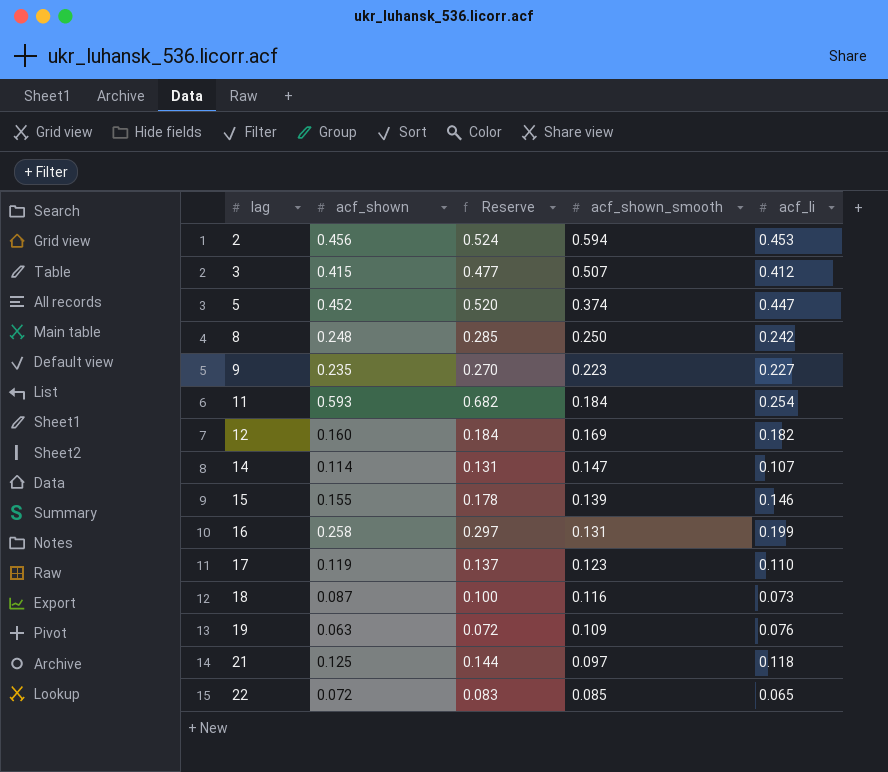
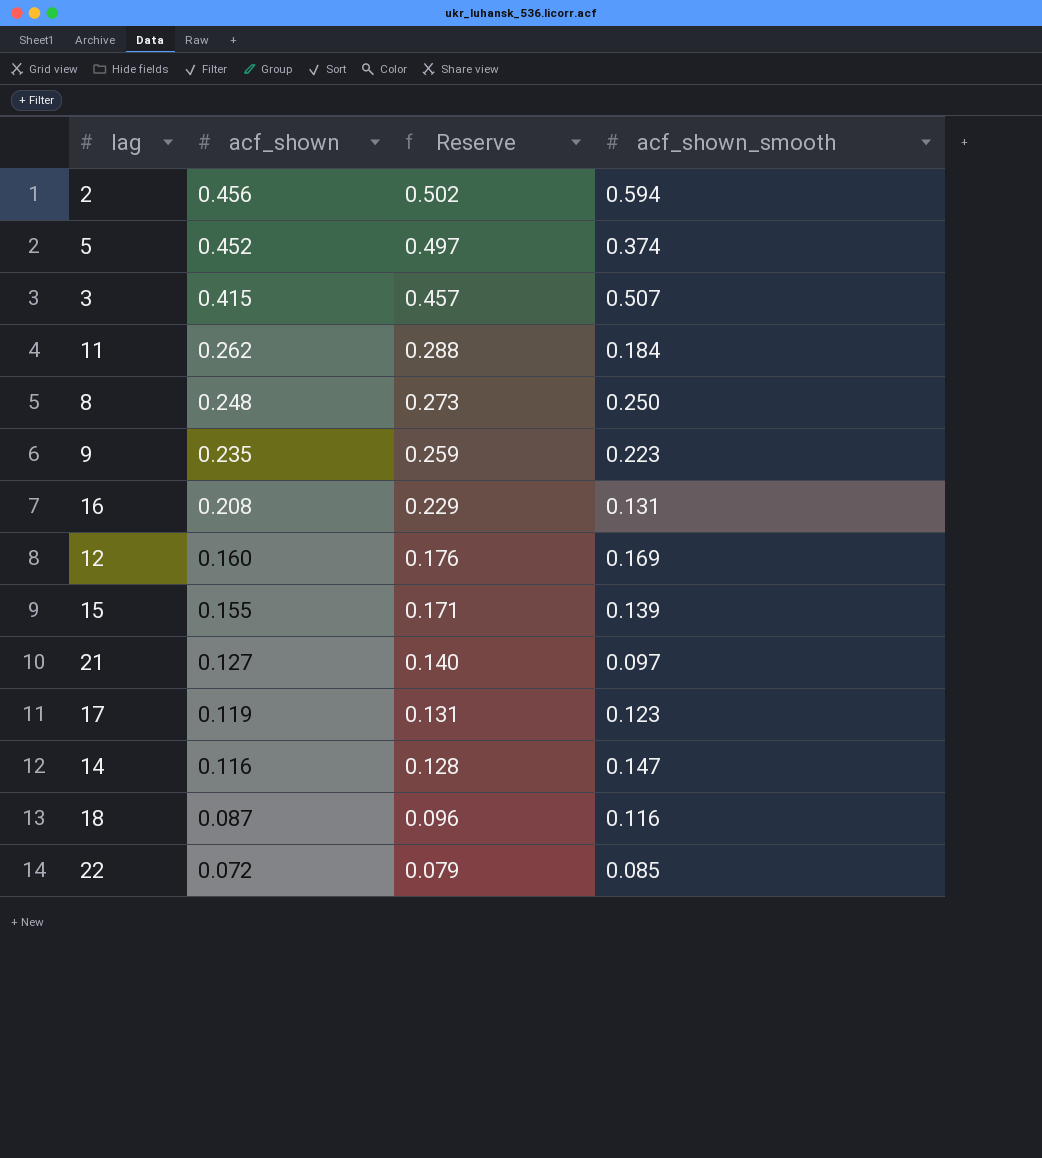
row order: lag ascending -> acf_shown descending
column acf_li | position: 5 -> none
column Reserve | formula: [acf_shown] * 1.15 -> [acf_shown] * 1.1
row 19: 0.063 | 0.072 | 0.109 | 0.076 -> none
11 | acf_shown: 0.593 -> 0.262
16 | acf_shown: 0.258 -> 0.208
21 | acf_shown: 0.125 -> 0.127
14 | acf_shown: 0.114 -> 0.116

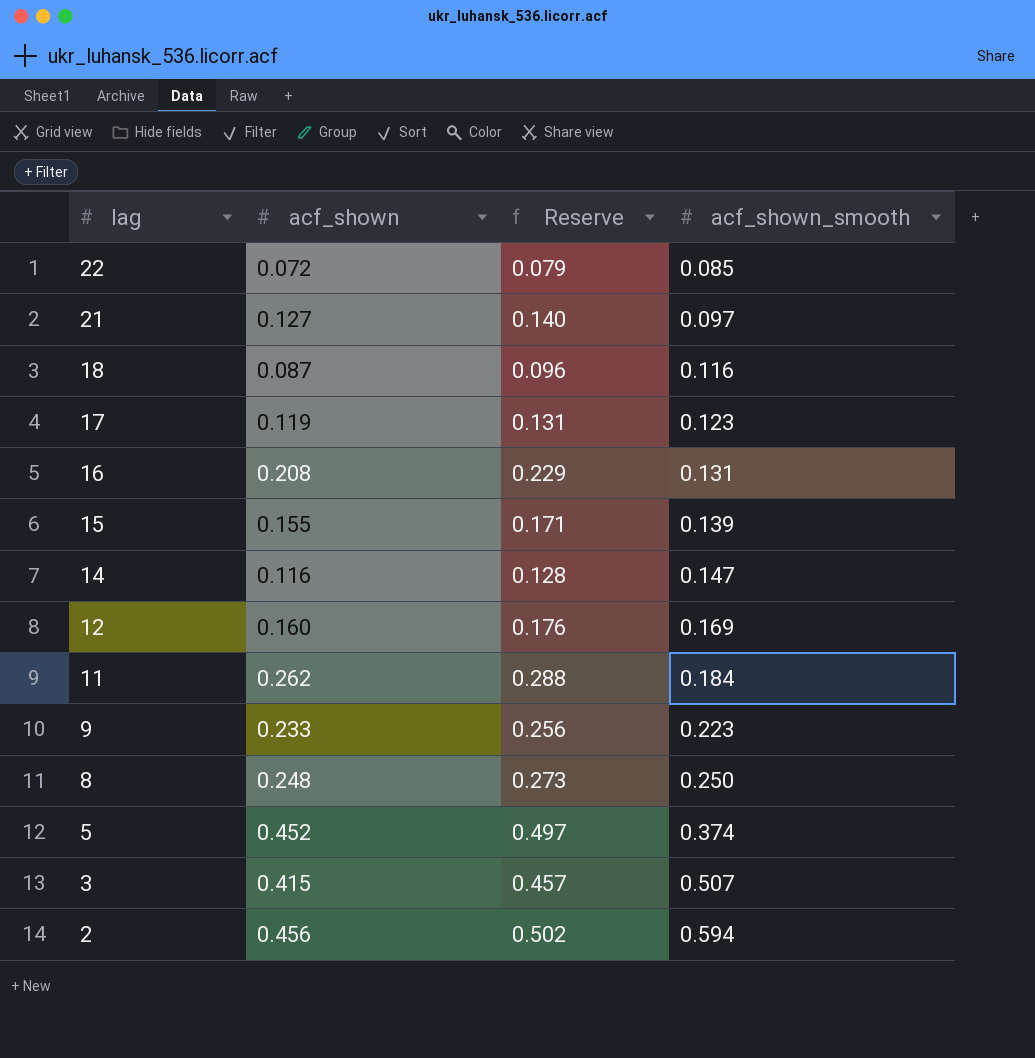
row order: acf_shown descending -> lag descending
9 | acf_shown: 0.235 -> 0.233
9 | Reserve: 0.259 -> 0.256

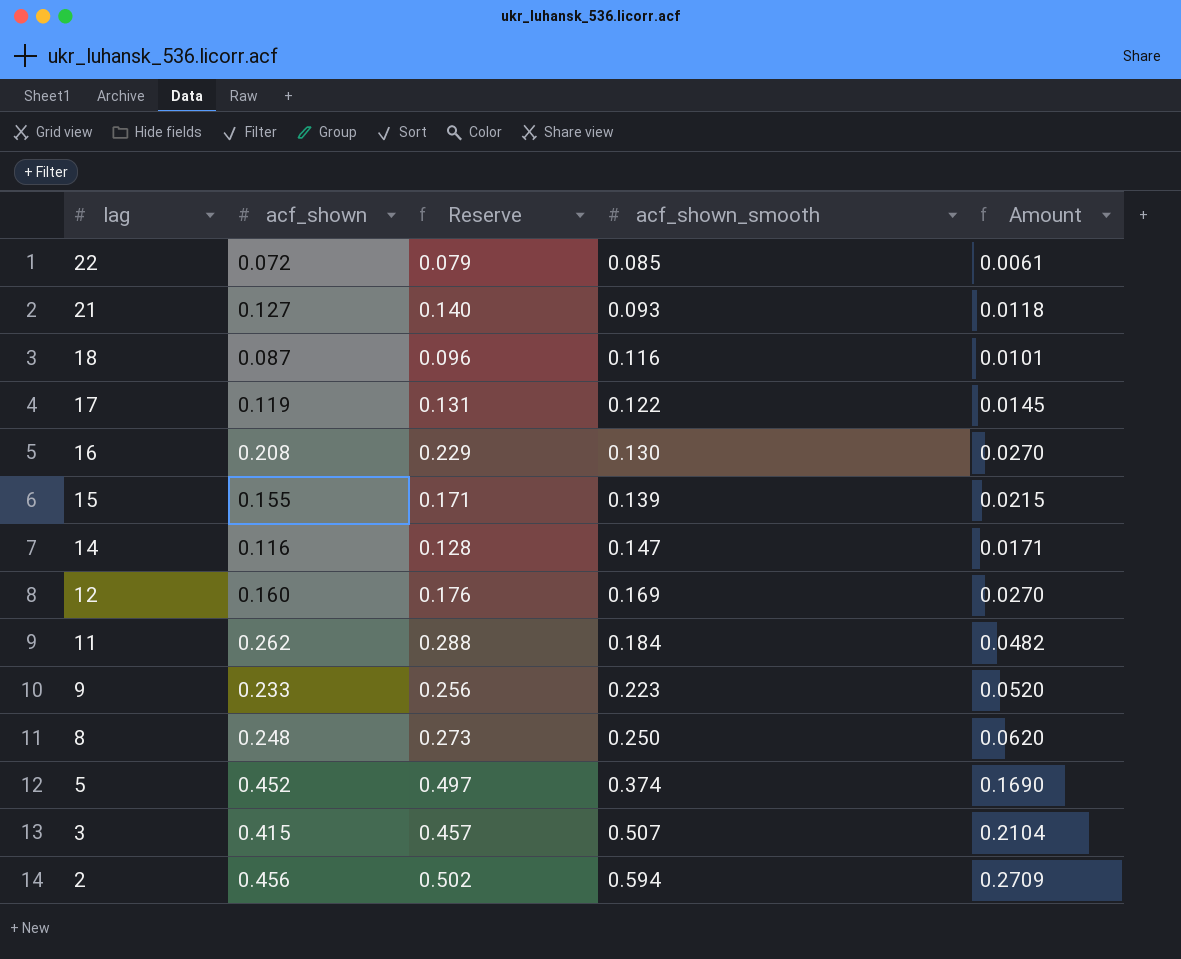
column Amount | formula: none -> [acf_shown] * [acf_shown_smooth]
21 | acf_shown_smooth: 0.097 -> 0.093
17 | acf_shown_smooth: 0.123 -> 0.122
16 | acf_shown_smooth: 0.131 -> 0.130

